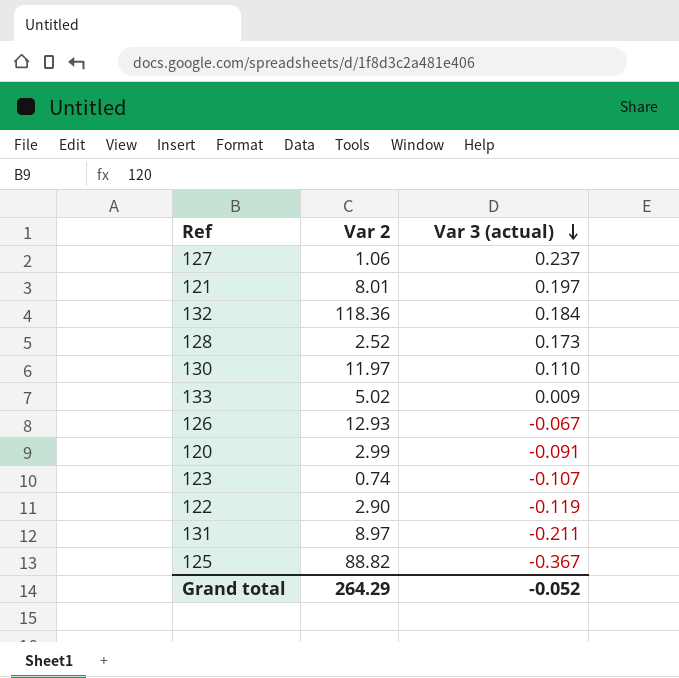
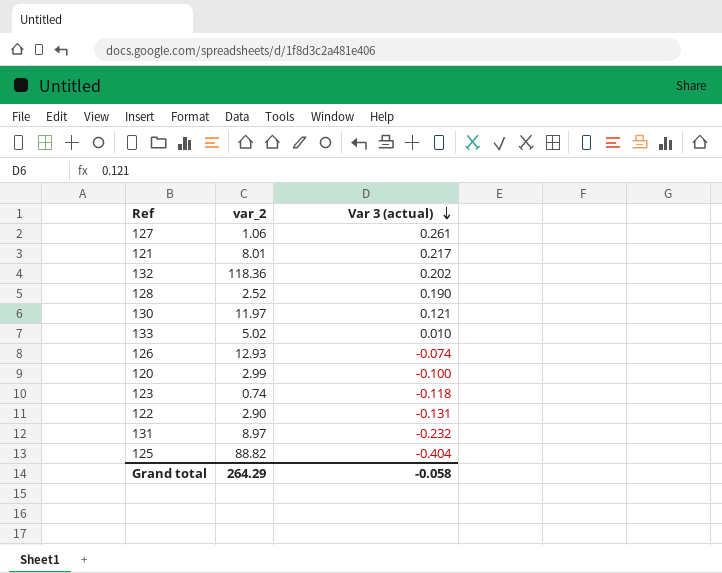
column name: Var 2 -> var_2
127 | Var 3 (actual): 0.237 -> 0.261
121 | Var 3 (actual): 0.197 -> 0.217
132 | Var 3 (actual): 0.184 -> 0.202
128 | Var 3 (actual): 0.173 -> 0.190
130 | Var 3 (actual): 0.110 -> 0.121
133 | Var 3 (actual): 0.009 -> 0.010
126 | Var 3 (actual): -0.067 -> -0.074
120 | Var 3 (actual): -0.091 -> -0.100
123 | Var 3 (actual): -0.107 -> -0.118
122 | Var 3 (actual): -0.119 -> -0.131
131 | Var 3 (actual): -0.211 -> -0.232
125 | Var 3 (actual): -0.367 -> -0.404
Grand total | Var 3 (actual): -0.052 -> -0.058

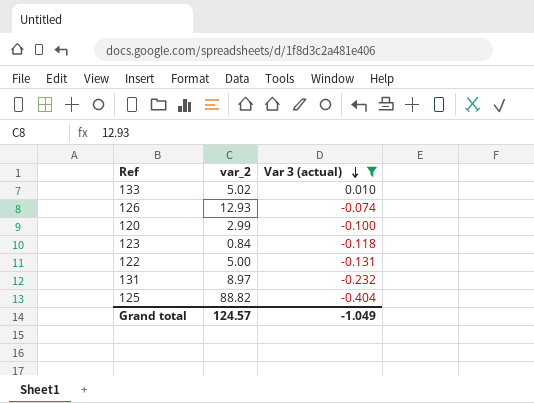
filter: none -> Var 3 (actual) <= 0.010
123 | var_2: 0.74 -> 0.84
122 | var_2: 2.90 -> 5.00
Grand total | var_2: 264.29 -> 124.57
Grand total | Var 3 (actual): -0.058 -> -1.049

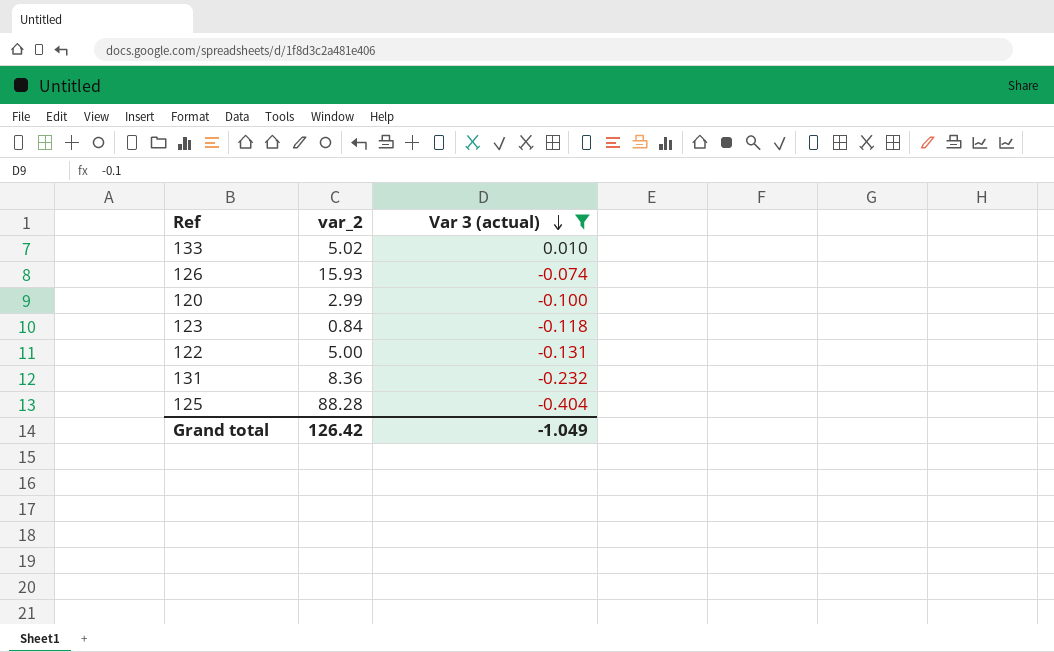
126 | var_2: 12.93 -> 15.93
131 | var_2: 8.97 -> 8.36
125 | var_2: 88.82 -> 88.28
Grand total | var_2: 124.57 -> 126.42

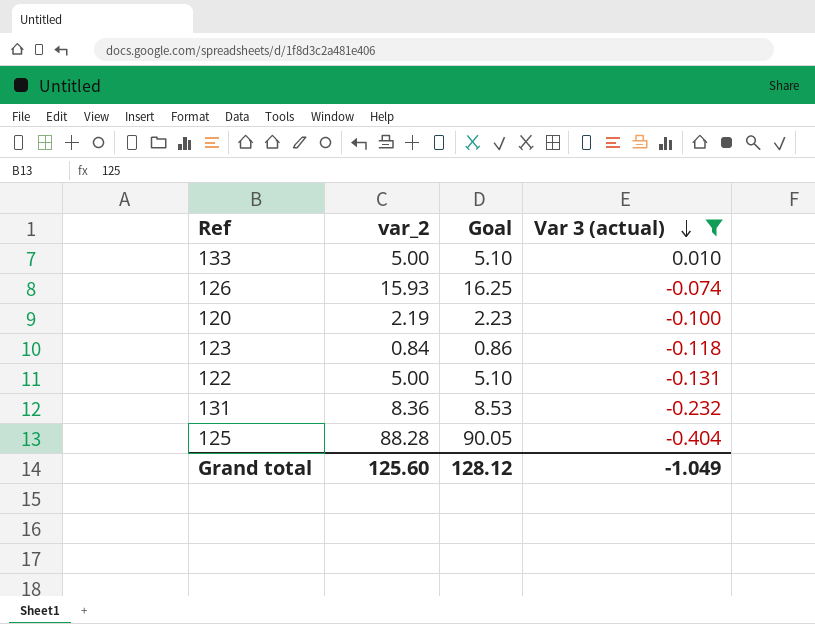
column Goal | formula: none -> [var_2] * 1.02
133 | var_2: 5.02 -> 5.00
120 | var_2: 2.99 -> 2.19
Grand total | var_2: 126.42 -> 125.60

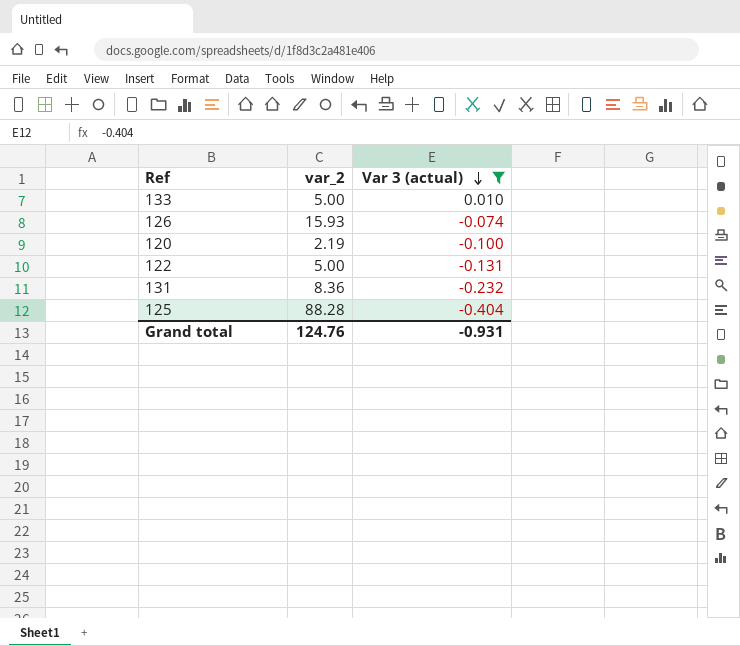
column Goal | formula: [var_2] * 1.02 -> none
row 123: 0.84 | 0.86 | -0.118 -> none
Grand total | var_2: 125.60 -> 124.76
Grand total | Var 3 (actual): -1.049 -> -0.931

